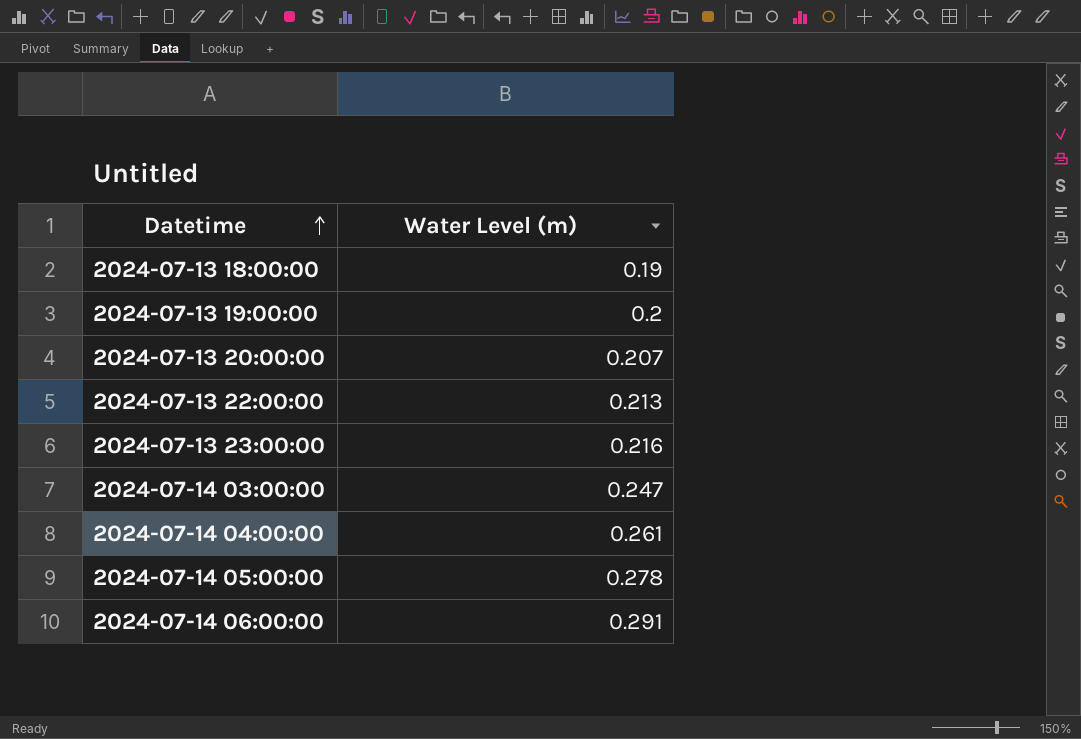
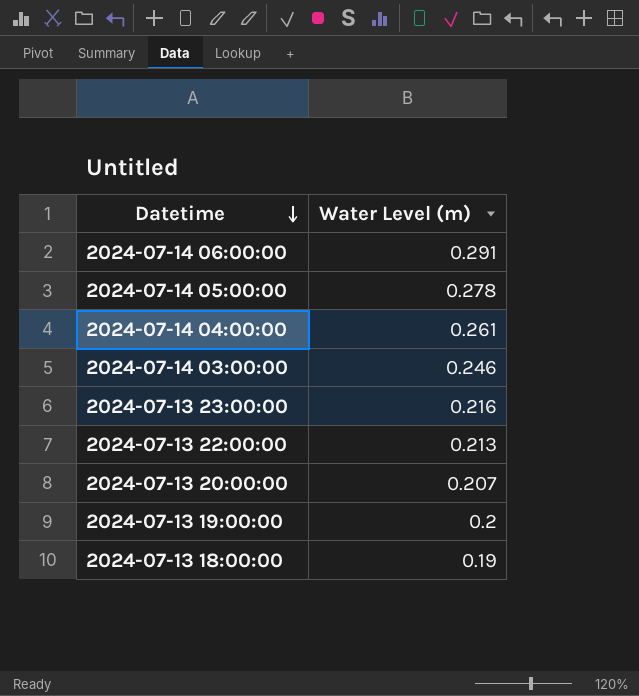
row order: Datetime ascending -> Datetime descending
2024-07-14 03:00:00 | Water Level (m): 0.247 -> 0.246

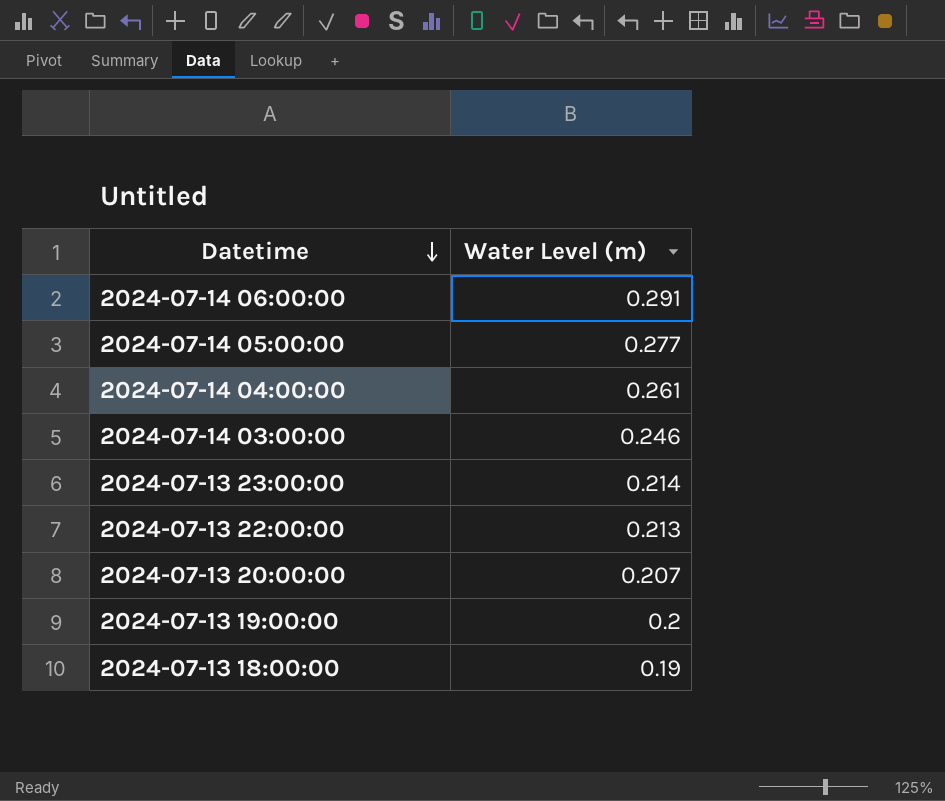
2024-07-14 05:00:00 | Water Level (m): 0.278 -> 0.277
2024-07-13 23:00:00 | Water Level (m): 0.216 -> 0.214

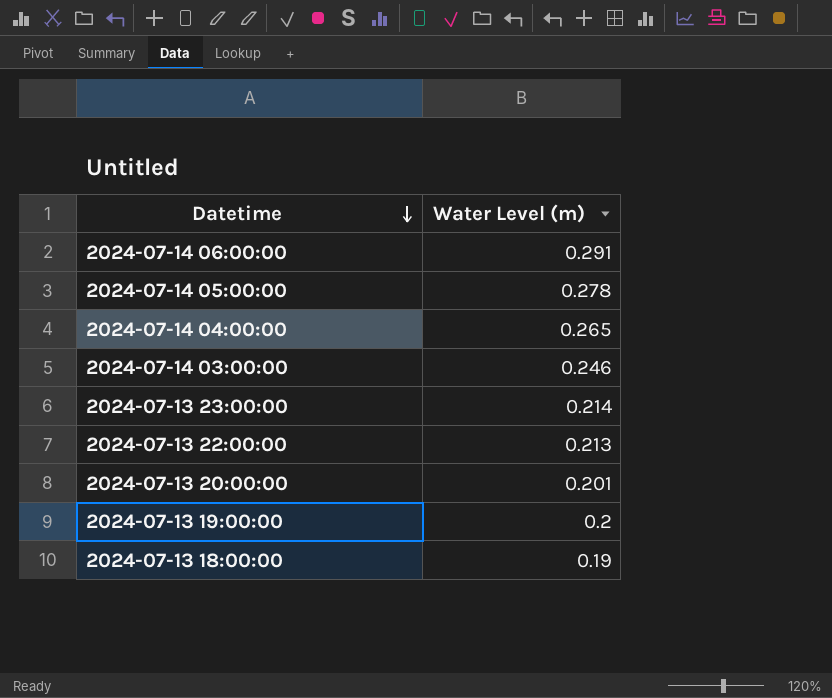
2024-07-14 05:00:00 | Water Level (m): 0.277 -> 0.278
2024-07-14 04:00:00 | Water Level (m): 0.261 -> 0.265
2024-07-13 20:00:00 | Water Level (m): 0.207 -> 0.201

